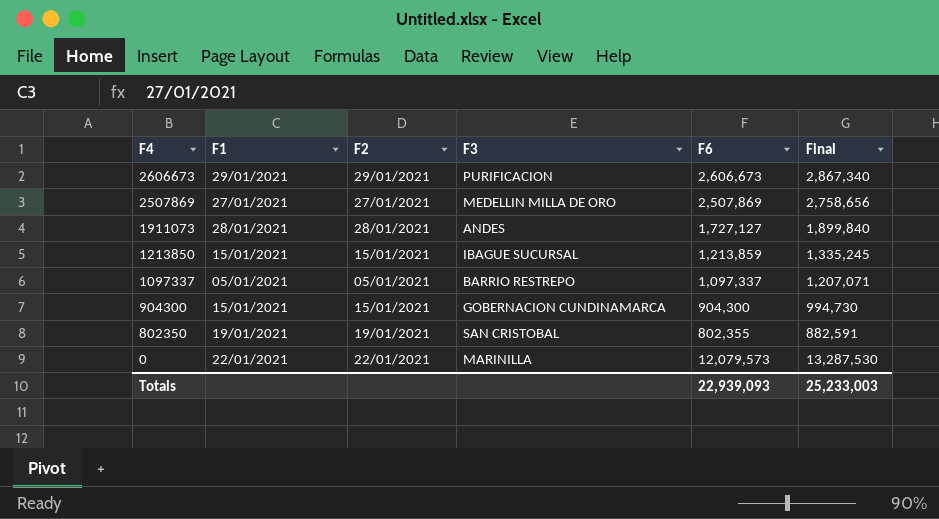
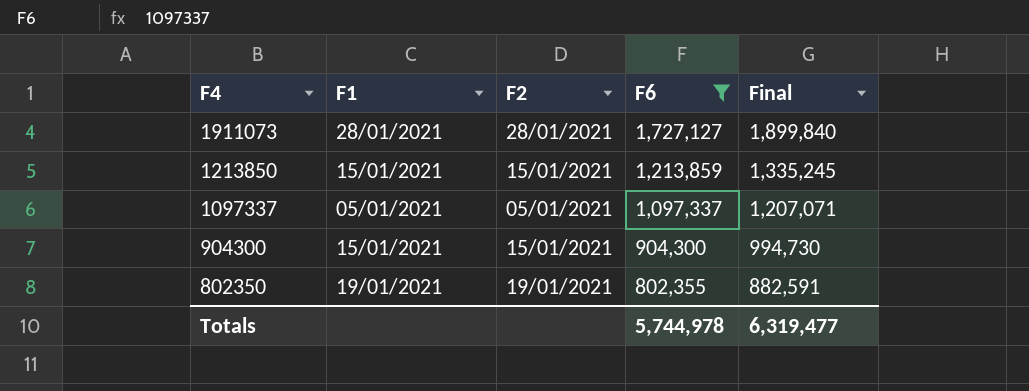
filter: none -> F6 <= 1,727,127
column F3 | position: 4 -> none
Totals | F6: 22,939,093 -> 5,744,978
Totals | Final: 25,233,003 -> 6,319,477

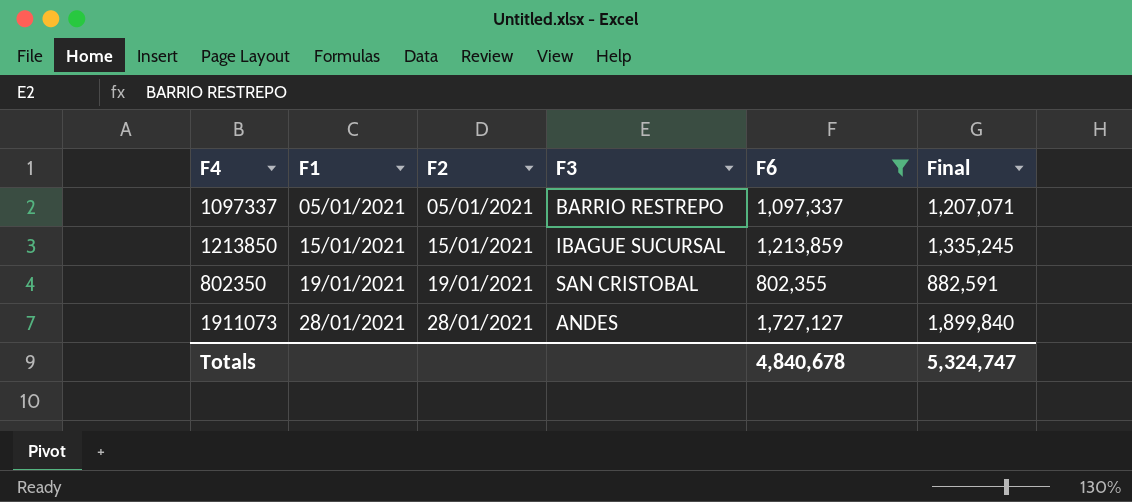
row order: F4 descending -> F1 ascending
column F3 | position: none -> 4
row 904300: 15/01/2021 | 15/01/2021 | 904,300 | 994,730 -> none
Totals | F6: 5,744,978 -> 4,840,678
Totals | Final: 6,319,477 -> 5,324,747

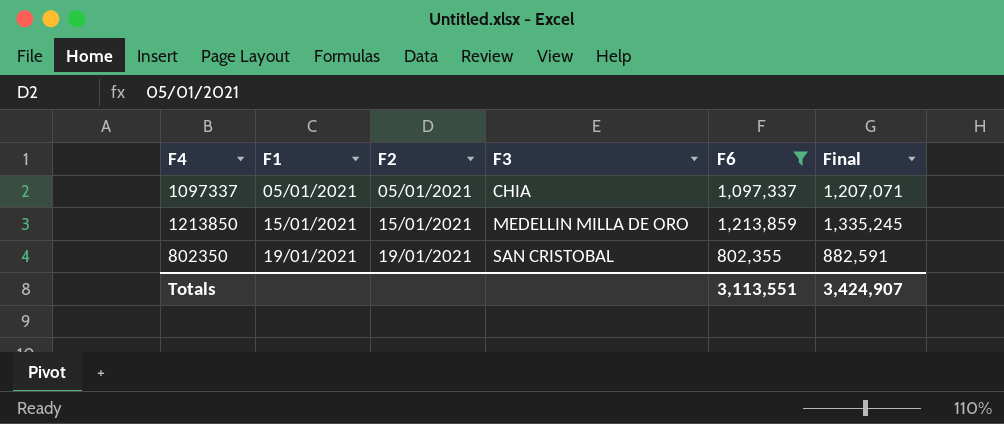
row 1911073: 28/01/2021 | 28/01/2021 | ANDES | 1,727,127 | 1,899,840 -> none
1097337 | F3: BARRIO RESTREPO -> CHIA
1213850 | F3: IBAGUE SUCURSAL -> MEDELLIN MILLA DE ORO
Totals | F6: 4,840,678 -> 3,113,551
Totals | Final: 5,324,747 -> 3,424,907

